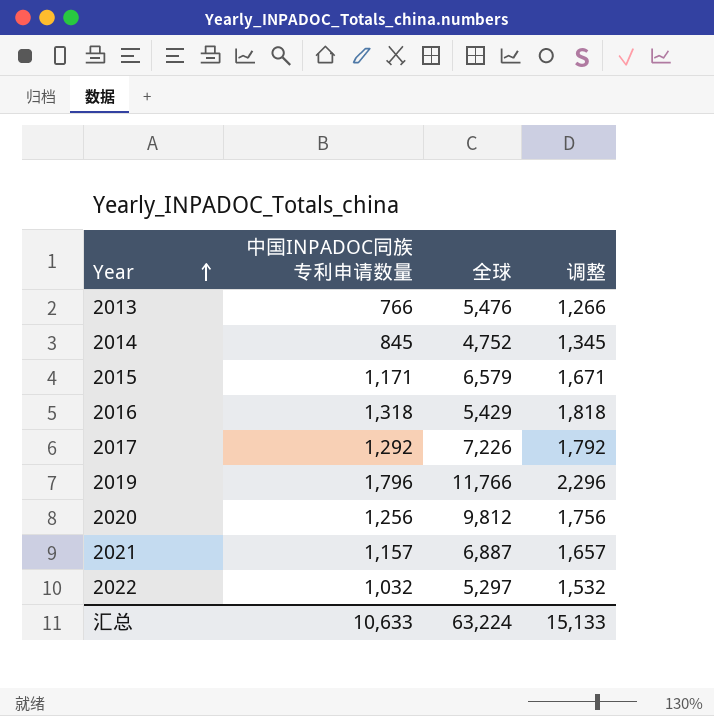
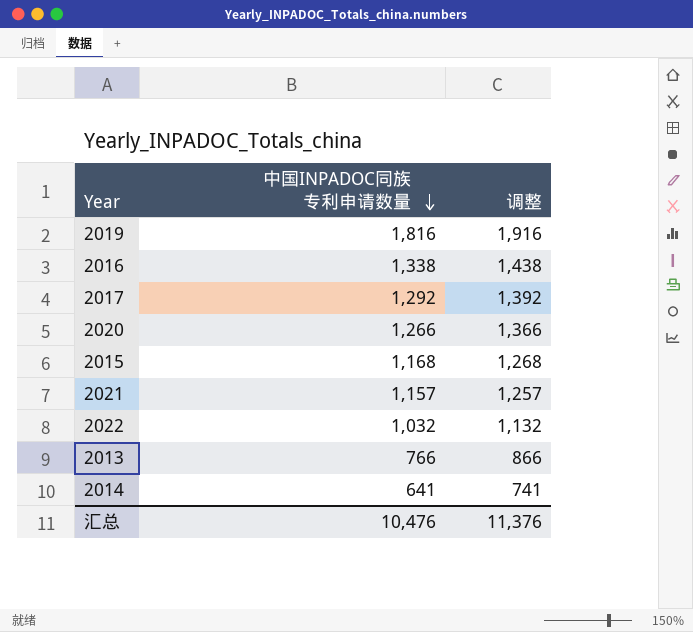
row order: Year ascending -> 中国INPADOC同族专利申请数量 descending
column 全球 | position: 3 -> none
column 调整 | formula: [中国INPADOC同族专利申请数量] + 500 -> [中国INPADOC同族专利申请数量] + 100
2019 | 中国INPADOC同族专利申请数量: 1,796 -> 1,816
2016 | 中国INPADOC同族专利申请数量: 1,318 -> 1,338
2020 | 中国INPADOC同族专利申请数量: 1,256 -> 1,266
2015 | 中国INPADOC同族专利申请数量: 1,171 -> 1,168
2014 | 中国INPADOC同族专利申请数量: 845 -> 641
汇总 | 中国INPADOC同族专利申请数量: 10,633 -> 10,476
汇总 | 调整: 15,133 -> 11,376

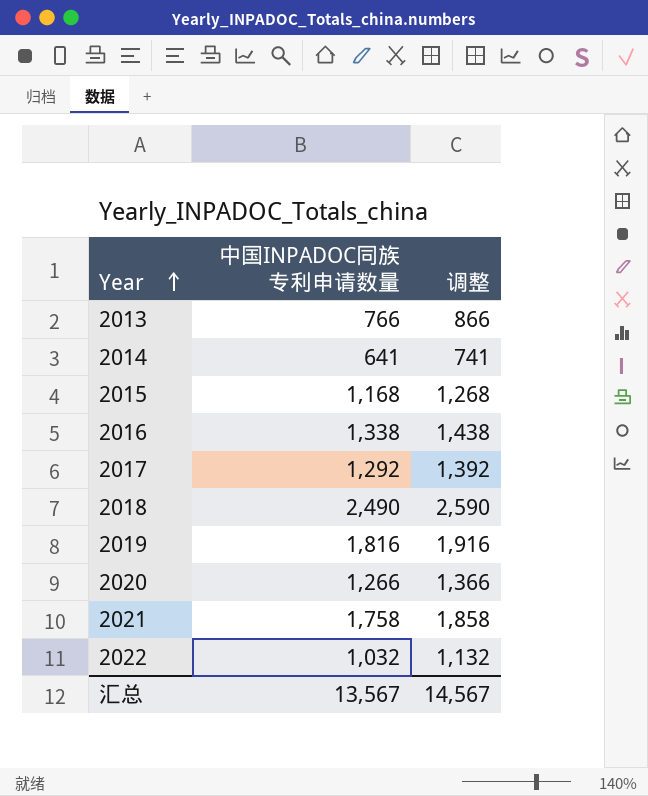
row order: 中国INPADOC同族专利申请数量 descending -> Year ascending
row 2018: none -> 2,490 | 2,590
2021 | 中国INPADOC同族专利申请数量: 1,157 -> 1,758
2021 | 调整: 1,257 -> 1,858
汇总 | 中国INPADOC同族专利申请数量: 10,476 -> 13,567
汇总 | 调整: 11,376 -> 14,567

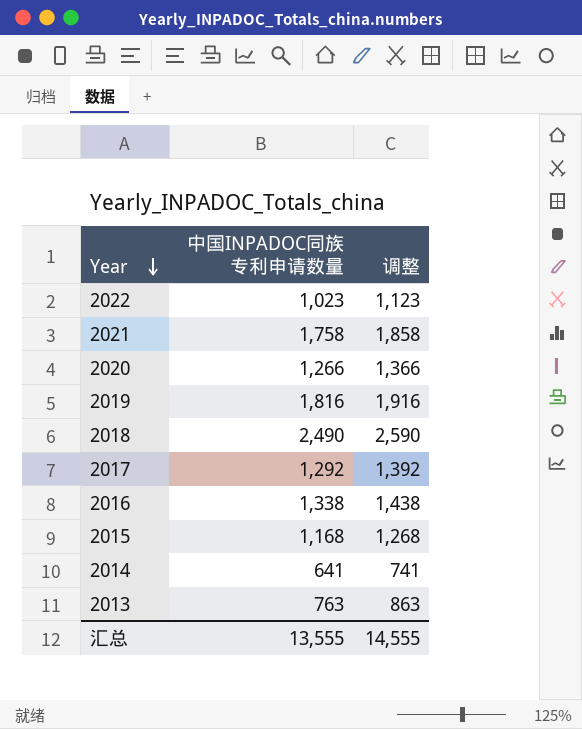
row order: Year ascending -> Year descending
2022 | 中国INPADOC同族专利申请数量: 1,032 -> 1,023
2022 | 调整: 1,132 -> 1,123
2013 | 中国INPADOC同族专利申请数量: 766 -> 763
2013 | 调整: 866 -> 863
汇总 | 中国INPADOC同族专利申请数量: 13,567 -> 13,555
汇总 | 调整: 14,567 -> 14,555

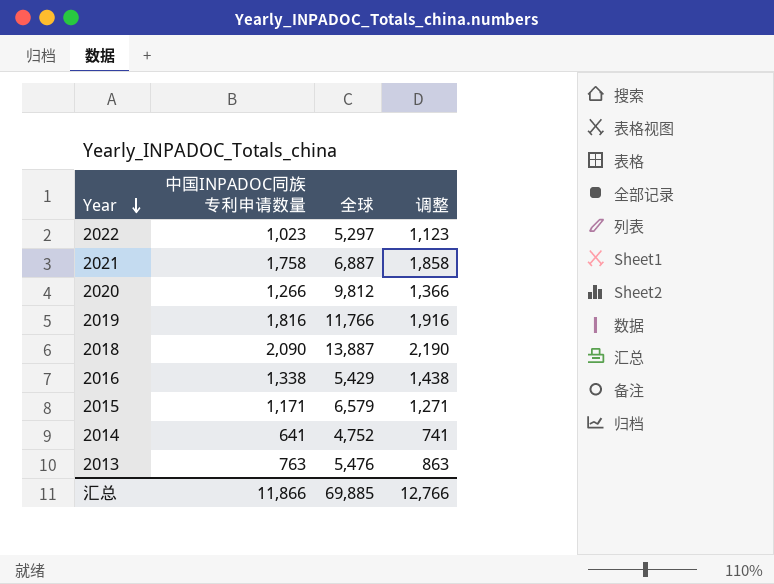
column 全球 | position: none -> 3
row 2017: 1,292 | 1,392 -> none
2018 | 中国INPADOC同族专利申请数量: 2,490 -> 2,090
2018 | 调整: 2,590 -> 2,190
2015 | 中国INPADOC同族专利申请数量: 1,168 -> 1,171
2015 | 调整: 1,268 -> 1,271
汇总 | 中国INPADOC同族专利申请数量: 13,555 -> 11,866
汇总 | 调整: 14,555 -> 12,766

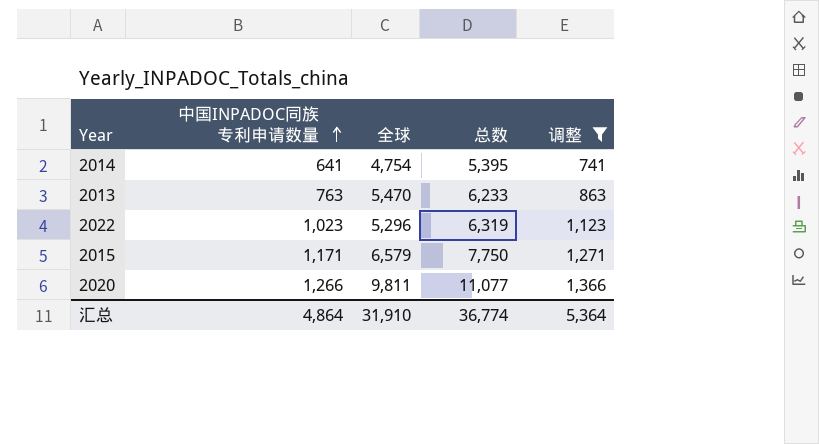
filter: none -> 调整 <= 1,366
row order: Year descending -> 中国INPADOC同族专利申请数量 ascending
column 总数 | formula: none -> [中国INPADOC同族专利申请数量] + [全球]
2014 | 全球: 4,752 -> 4,754
2013 | 全球: 5,476 -> 5,470
2022 | 全球: 5,297 -> 5,296
2020 | 全球: 9,812 -> 9,811
汇总 | 中国INPADOC同族专利申请数量: 11,866 -> 4,864
汇总 | 全球: 69,885 -> 31,910
汇总 | 调整: 12,766 -> 5,364

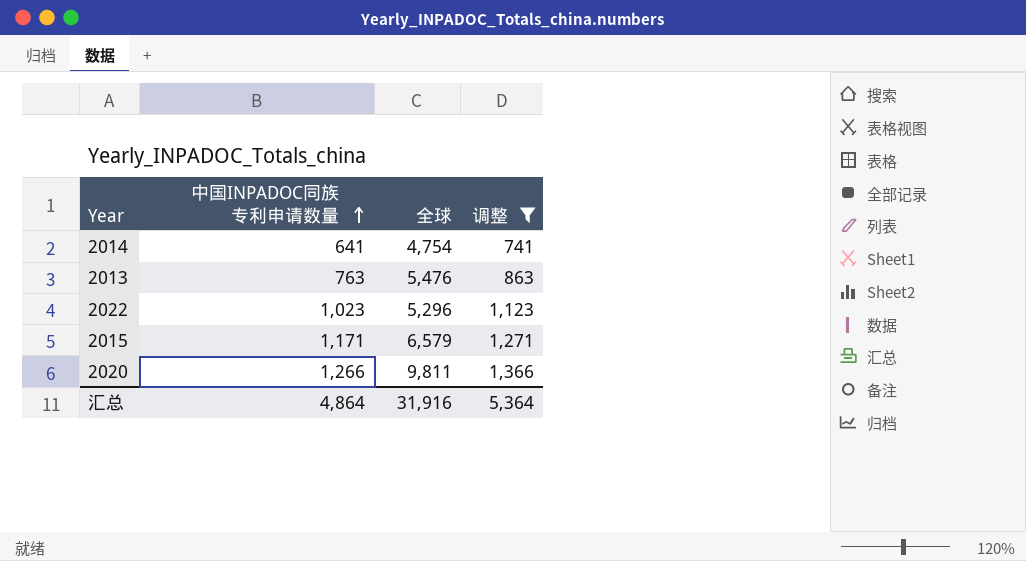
column 总数 | formula: [中国INPADOC同族专利申请数量] + [全球] -> none
2013 | 全球: 5,470 -> 5,476
汇总 | 全球: 31,910 -> 31,916

